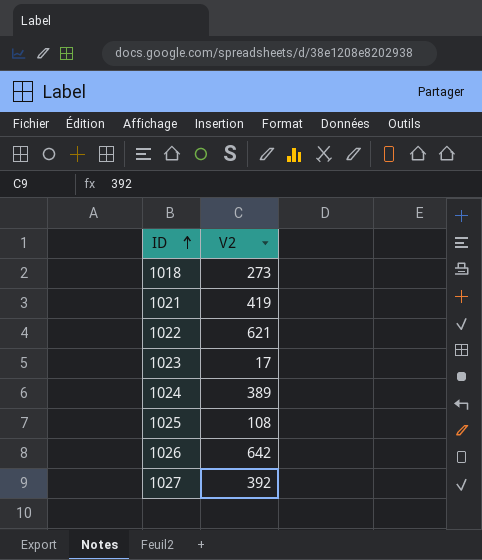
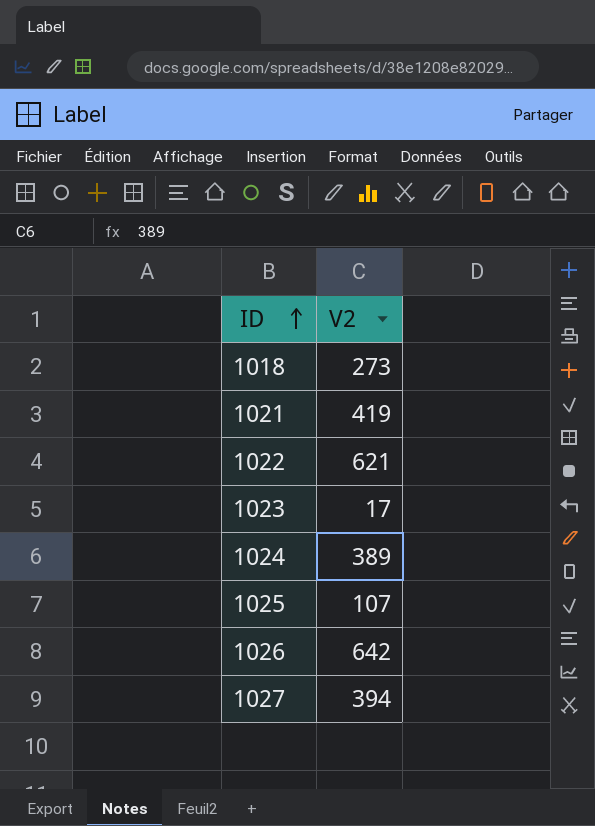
1025 | V2: 108 -> 107
1027 | V2: 392 -> 394

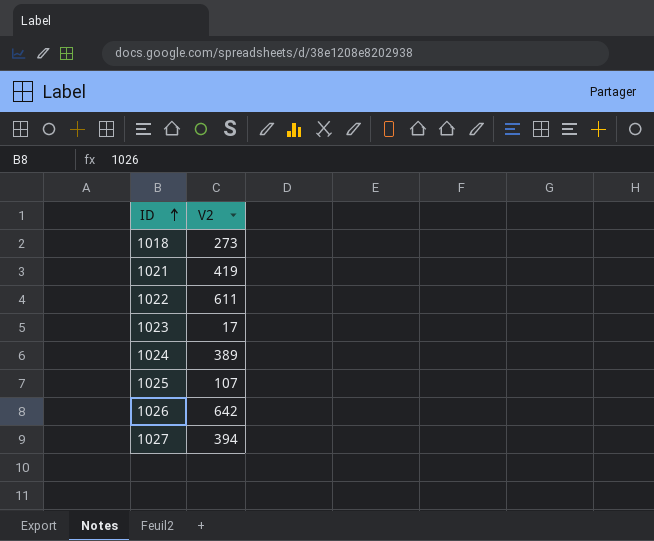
1022 | V2: 621 -> 611

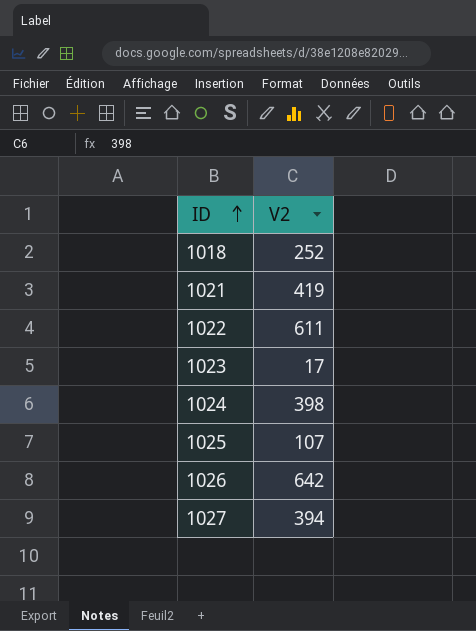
1018 | V2: 273 -> 252
1024 | V2: 389 -> 398

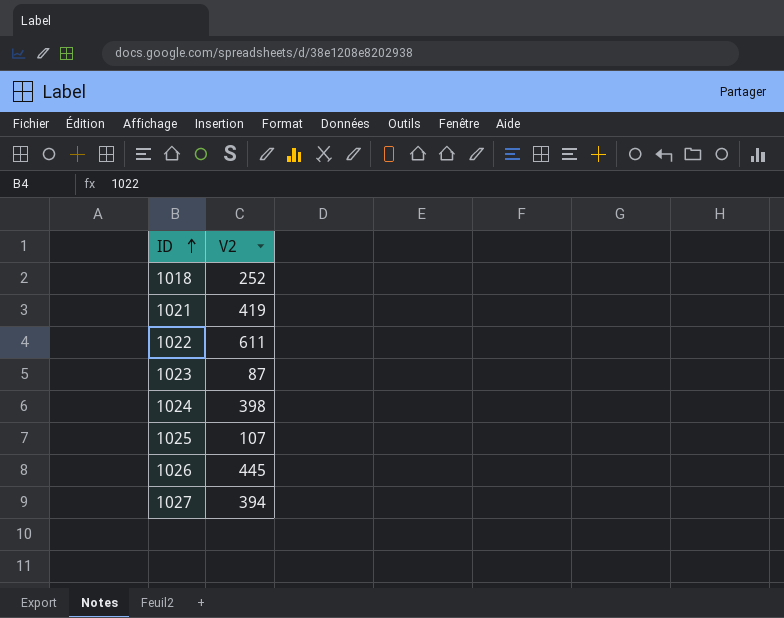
1023 | V2: 17 -> 87
1026 | V2: 642 -> 445

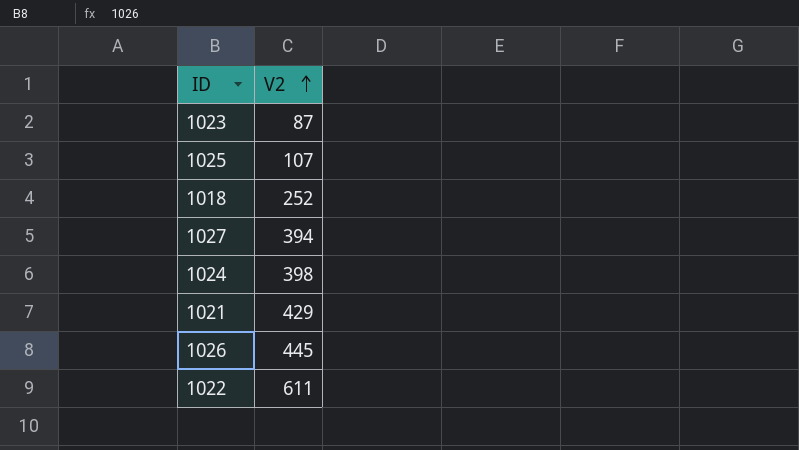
row order: ID ascending -> V2 ascending
1021 | V2: 419 -> 429

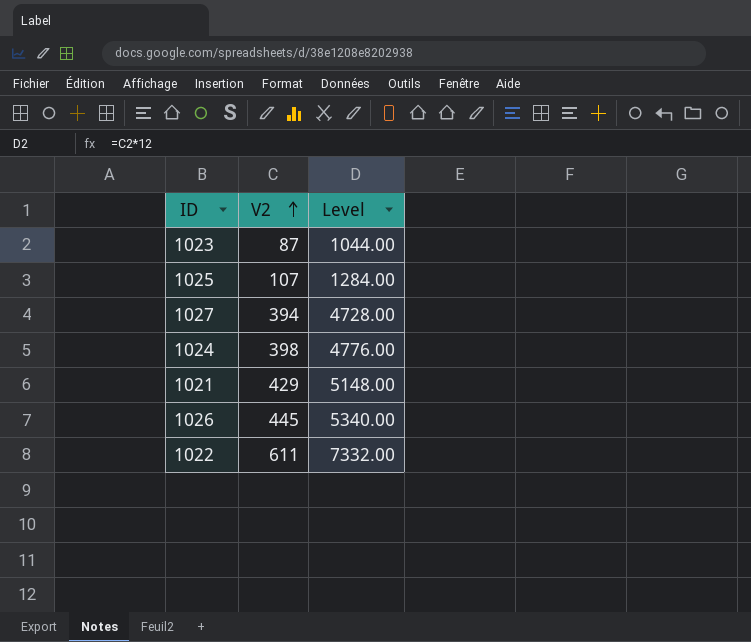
column Level | formula: none -> [V2] * 12
row 1018: 252 -> none

